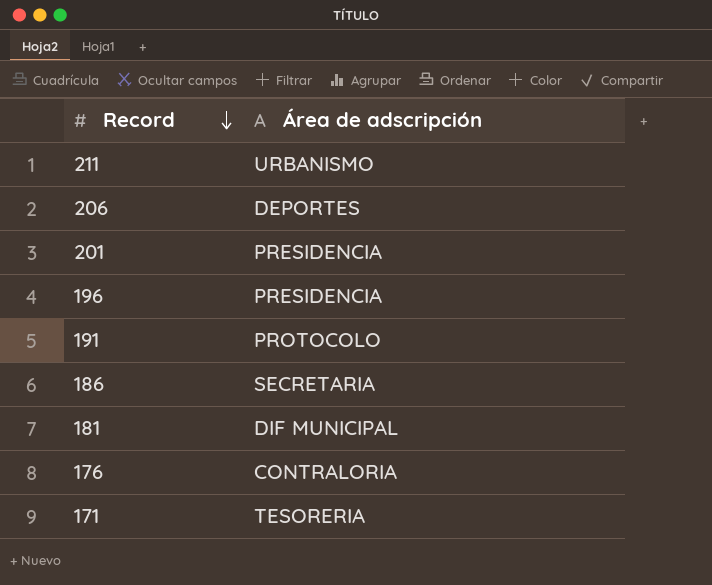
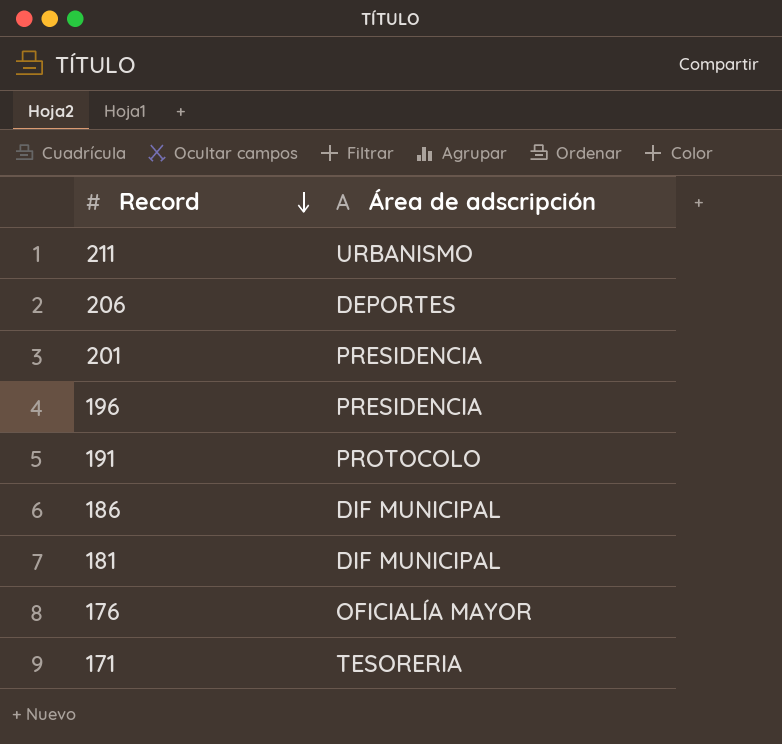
186 | Área de adscripción: SECRETARIA -> DIF MUNICIPAL
176 | Área de adscripción: CONTRALORIA -> OFICIALÍA MAYOR

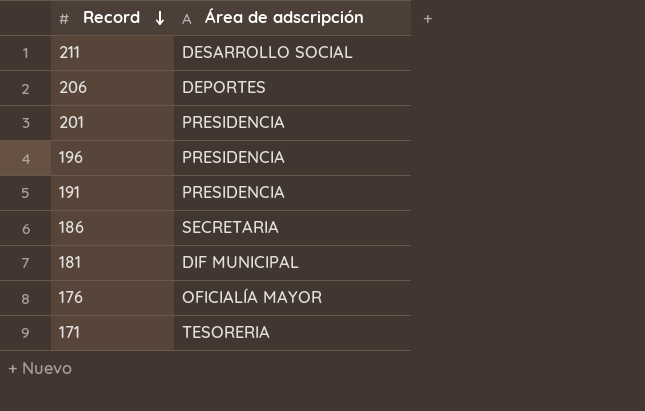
211 | Área de adscripción: URBANISMO -> DESARROLLO SOCIAL
191 | Área de adscripción: PROTOCOLO -> PRESIDENCIA
186 | Área de adscripción: DIF MUNICIPAL -> SECRETARIA

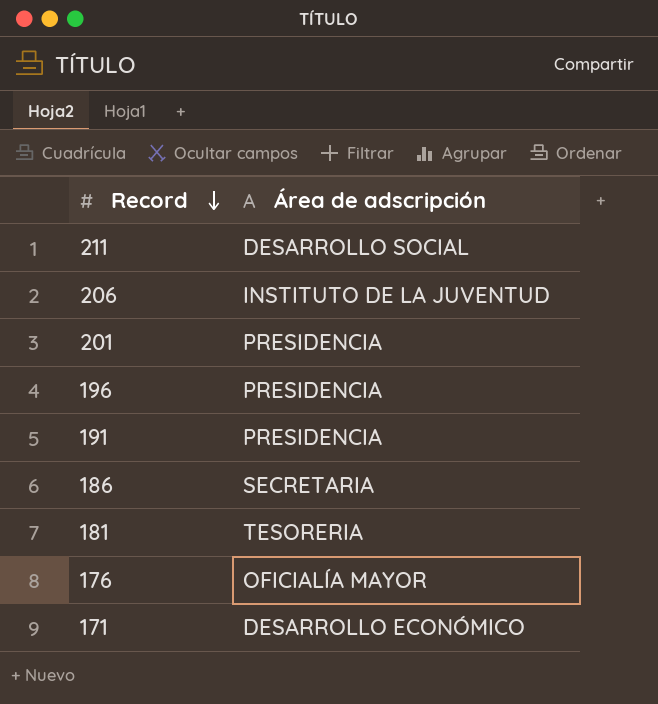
206 | Área de adscripción: DEPORTES -> INSTITUTO DE LA JUVENTUD
181 | Área de adscripción: DIF MUNICIPAL -> TESORERIA
171 | Área de adscripción: TESORERIA -> DESARROLLO ECONÓMICO

